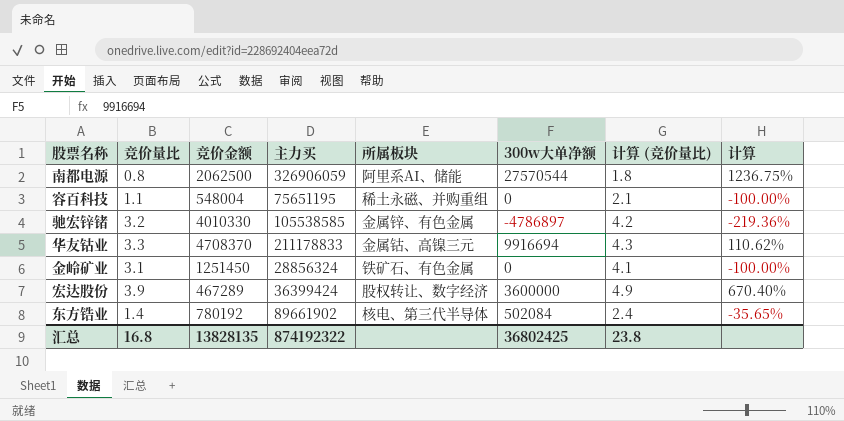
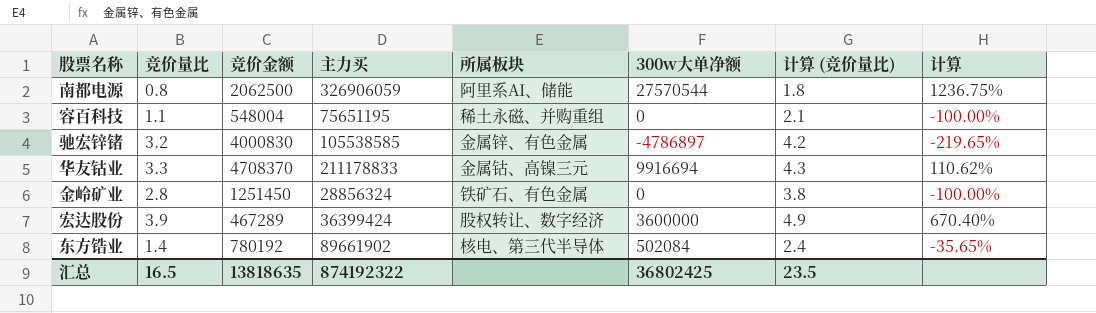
驰宏锌锗 | 竞价金额: 4010330 -> 4000830
驰宏锌锗 | 计算: -219.36% -> -219.65%
金岭矿业 | 竞价量比: 3.1 -> 2.8
金岭矿业 | 计算 (竞价量比): 4.1 -> 3.8
汇总 | 竞价量比: 16.8 -> 16.5
汇总 | 竞价金额: 13828135 -> 13818635
汇总 | 计算 (竞价量比): 23.8 -> 23.5

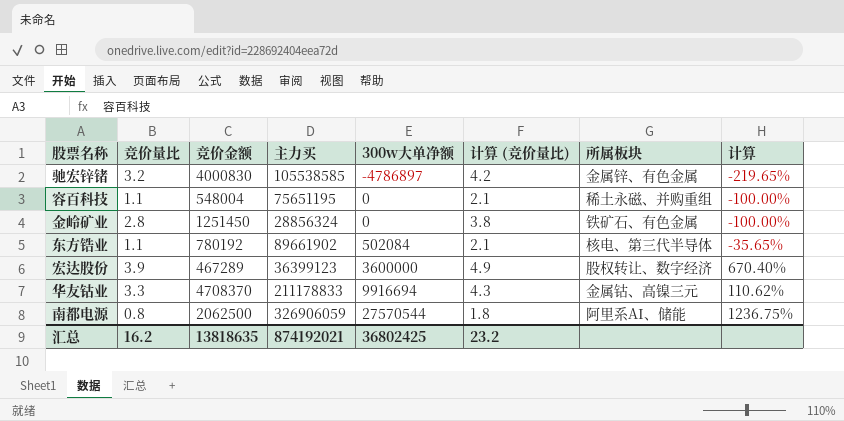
row order: none -> 300w大单净额 ascending
column 所属板块 | position: 5 -> 7
东方锆业 | 竞价量比: 1.4 -> 1.1
东方锆业 | 计算 (竞价量比): 2.4 -> 2.1
宏达股份 | 主力买: 36399424 -> 36399123
汇总 | 竞价量比: 16.5 -> 16.2
汇总 | 主力买: 874192322 -> 874192021
汇总 | 计算 (竞价量比): 23.5 -> 23.2

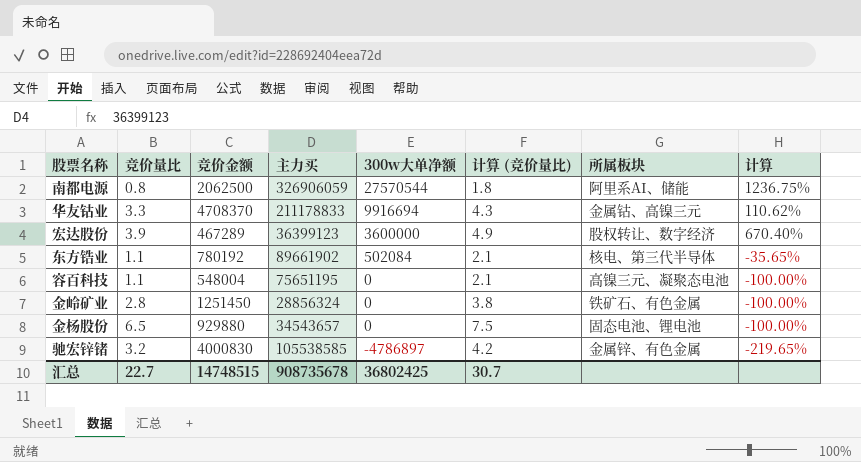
row order: 300w大单净额 ascending -> 300w大单净额 descending
容百科技 | 所属板块: 稀土永磁、并购重组 -> 高镍三元、凝聚态电池
row 金杨股份: none -> 6.5 | 929880 | 34543657 | 0 | 7.5 | 固态电池、锂电池 | -100.00%
汇总 | 竞价量比: 16.2 -> 22.7
汇总 | 竞价金额: 13818635 -> 14748515
汇总 | 主力买: 874192021 -> 908735678
汇总 | 计算 (竞价量比): 23.2 -> 30.7

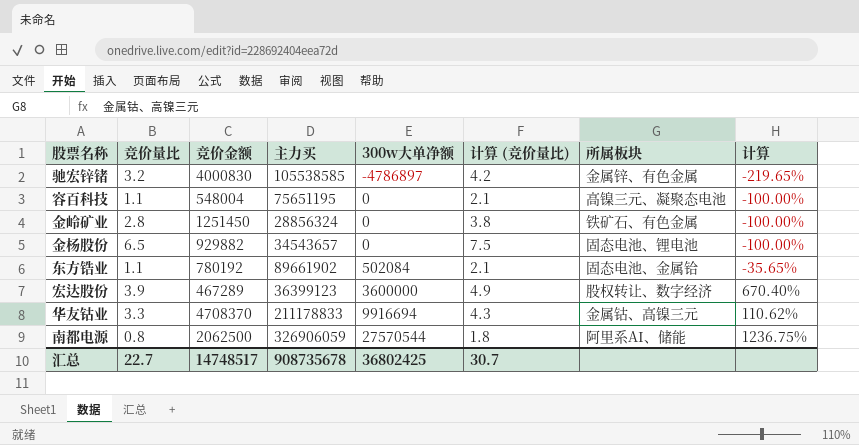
row order: 300w大单净额 descending -> 300w大单净额 ascending
金杨股份 | 竞价金额: 929880 -> 929882
东方锆业 | 所属板块: 核电、第三代半导体 -> 固态电池、金属铪
汇总 | 竞价金额: 14748515 -> 14748517

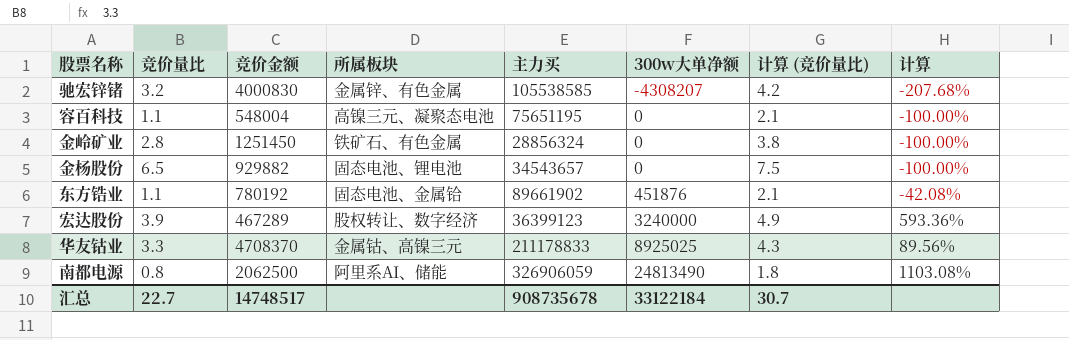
column 所属板块 | position: 7 -> 4
驰宏锌锗 | 300w大单净额: -4786897 -> -4308207
驰宏锌锗 | 计算: -219.65% -> -207.68%
东方锆业 | 300w大单净额: 502084 -> 451876
东方锆业 | 计算: -35.65% -> -42.08%
宏达股份 | 300w大单净额: 3600000 -> 3240000
宏达股份 | 计算: 670.40% -> 593.36%
华友钴业 | 300w大单净额: 9916694 -> 8925025
华友钴业 | 计算: 110.62% -> 89.56%
南都电源 | 300w大单净额: 27570544 -> 24813490
南都电源 | 计算: 1236.75% -> 1103.08%
汇总 | 300w大单净额: 36802425 -> 33122184

